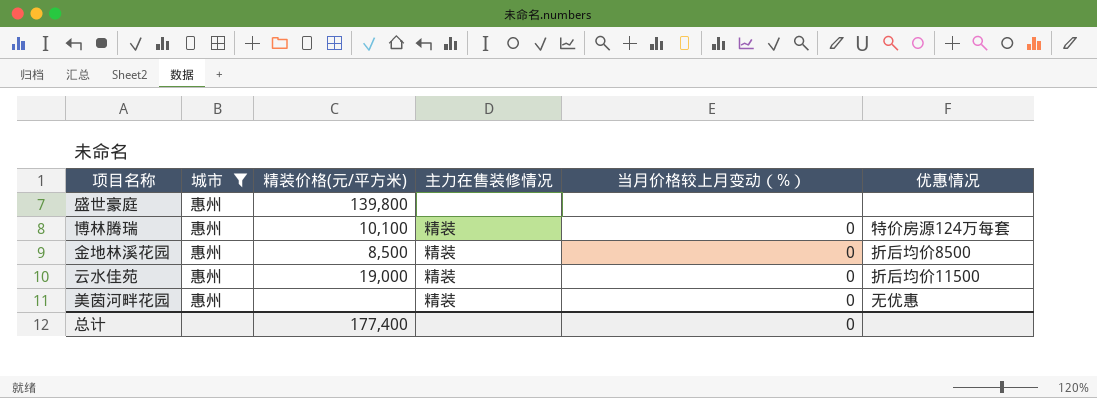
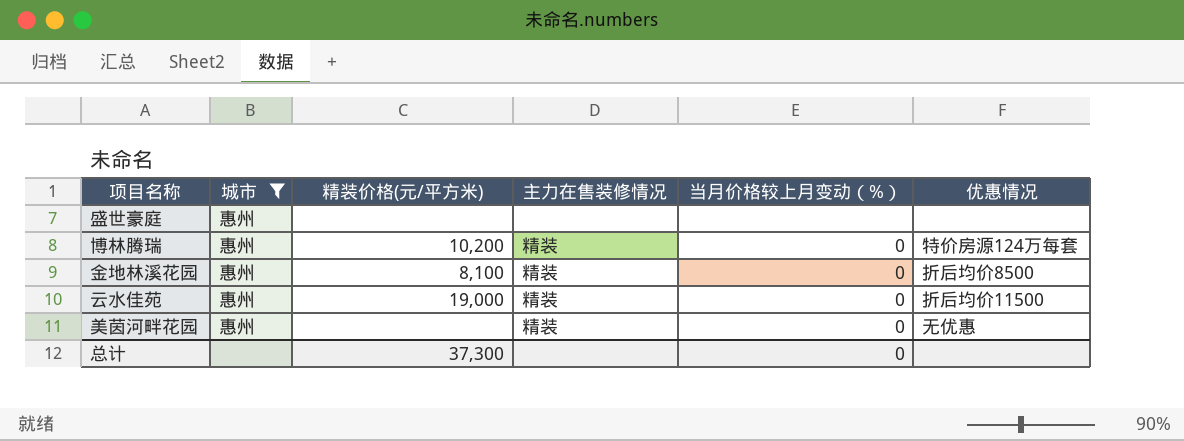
盛世豪庭 | 精装价格(元/平方米): 139,800 -> none
博林腾瑞 | 精装价格(元/平方米): 10,100 -> 10,200
金地林溪花园 | 精装价格(元/平方米): 8,500 -> 8,100
总计 | 精装价格(元/平方米): 177,400 -> 37,300

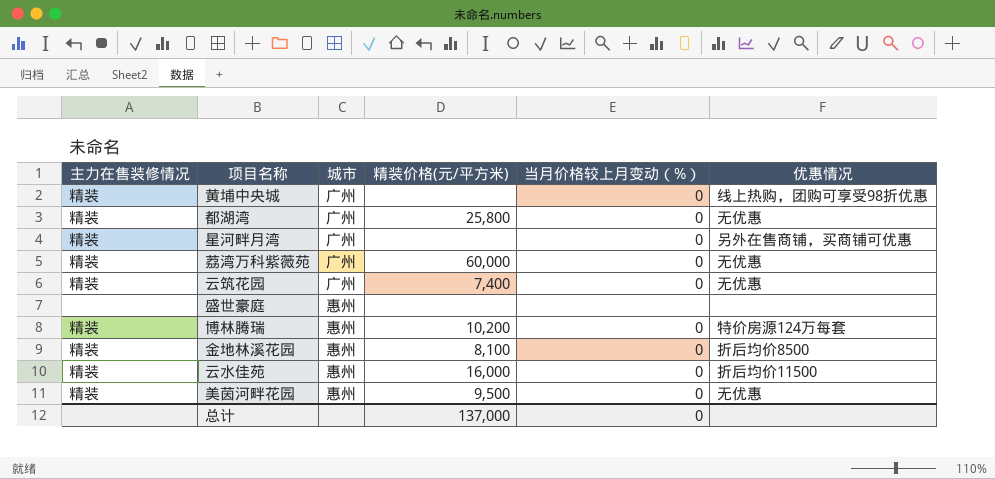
filter: 城市 = 惠州 -> none
column 主力在售装修情况 | position: 4 -> 1
云水佳苑 | 精装价格(元/平方米): 19,000 -> 16,000
美茵河畔花园 | 精装价格(元/平方米): none -> 9,500
总计 | 精装价格(元/平方米): 37,300 -> 137,000

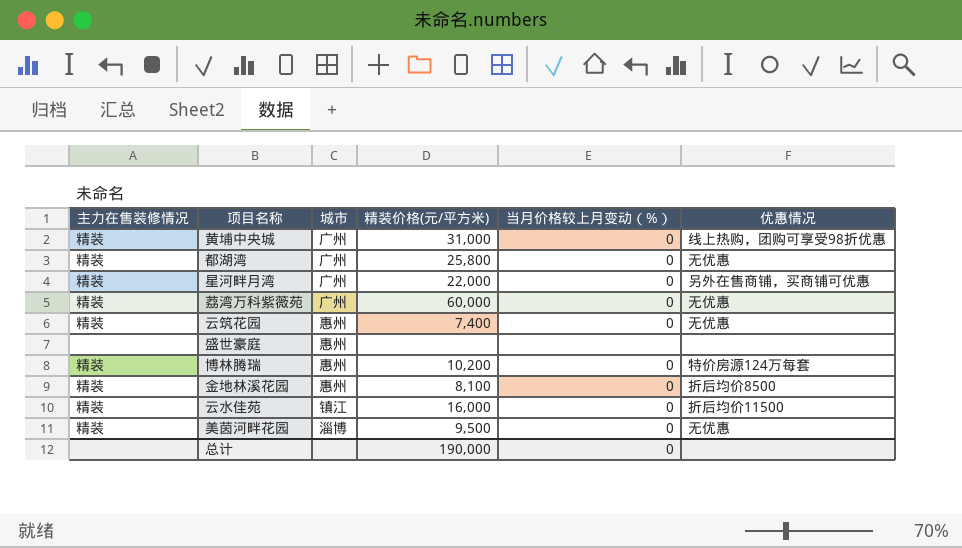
黄埔中央城 | 精装价格(元/平方米): none -> 31,000
星河畔月湾 | 精装价格(元/平方米): none -> 22,000
云筑花园 | 城市: 广州 -> 惠州
云水佳苑 | 城市: 惠州 -> 镇江
美茵河畔花园 | 城市: 惠州 -> 淄博
总计 | 精装价格(元/平方米): 137,000 -> 190,000

